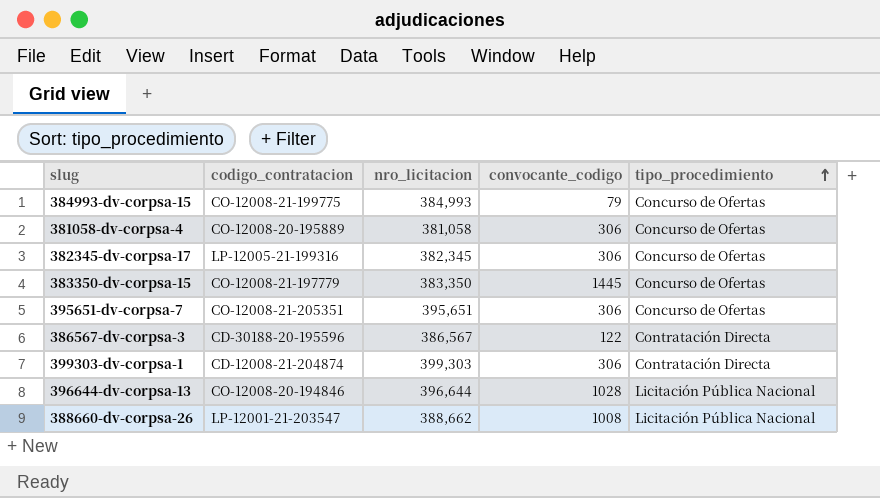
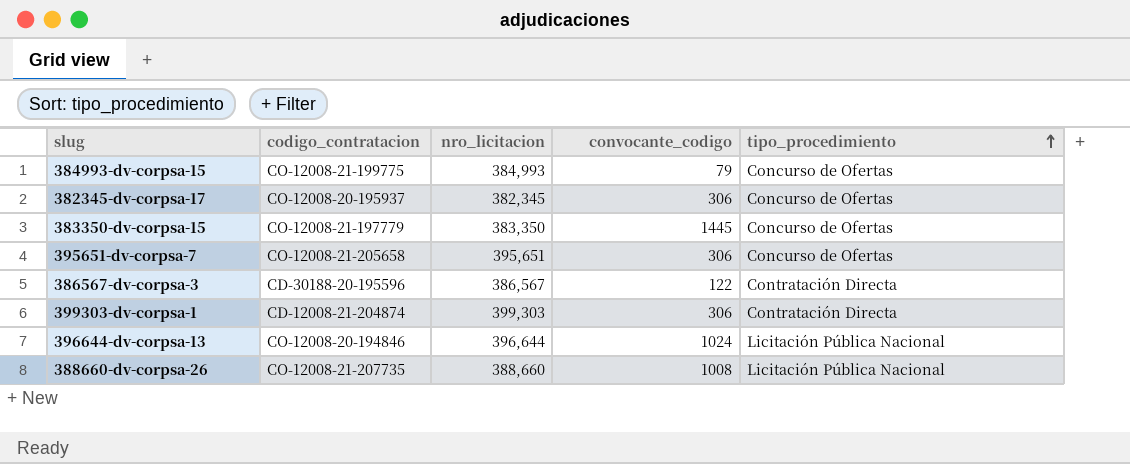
row 381058-dv-corpsa-4: CO-12008-20-195889 | 381,058 | 306 | Concurso de Ofertas -> none
382345-dv-corpsa-17 | codigo_contratacion: LP-12005-21-199316 -> CO-12008-20-195937
395651-dv-corpsa-7 | codigo_contratacion: CO-12008-21-205351 -> CO-12008-21-205658
396644-dv-corpsa-13 | convocante_codigo: 1028 -> 1024
388660-dv-corpsa-26 | codigo_contratacion: LP-12001-21-203547 -> CO-12008-21-207735
388660-dv-corpsa-26 | nro_licitacion: 388,662 -> 388,660

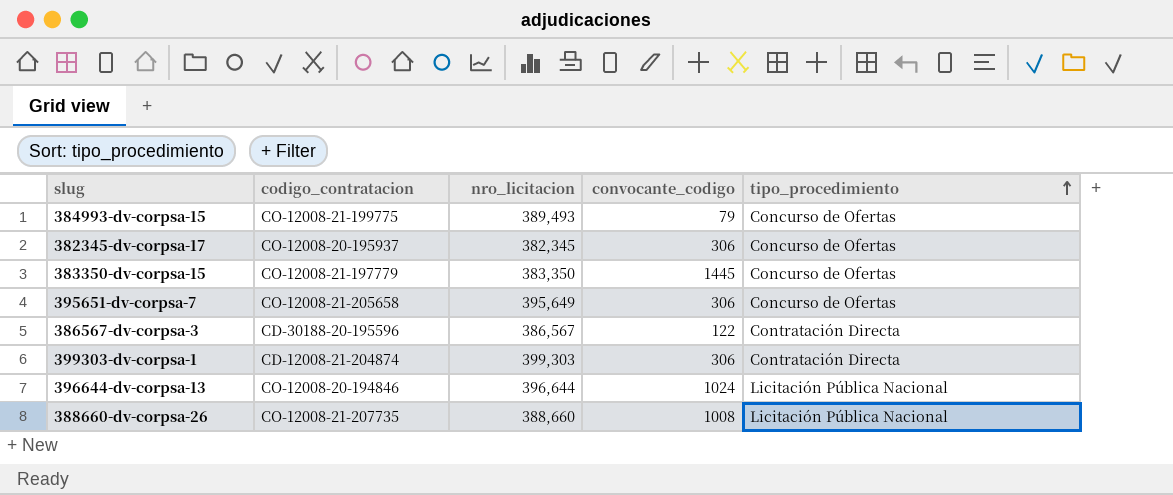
384993-dv-corpsa-15 | nro_licitacion: 384,993 -> 389,493
395651-dv-corpsa-7 | nro_licitacion: 395,651 -> 395,649

